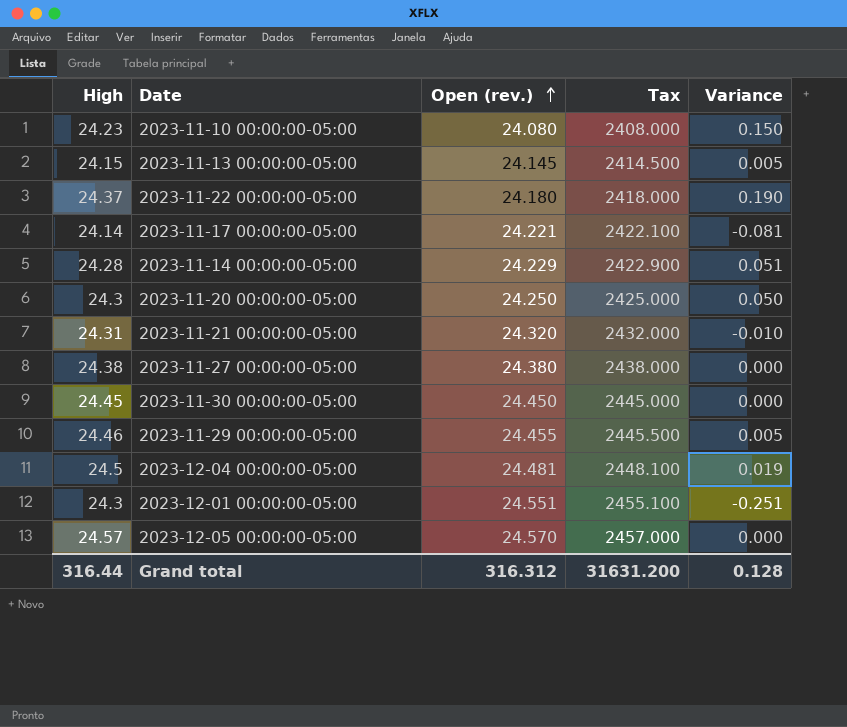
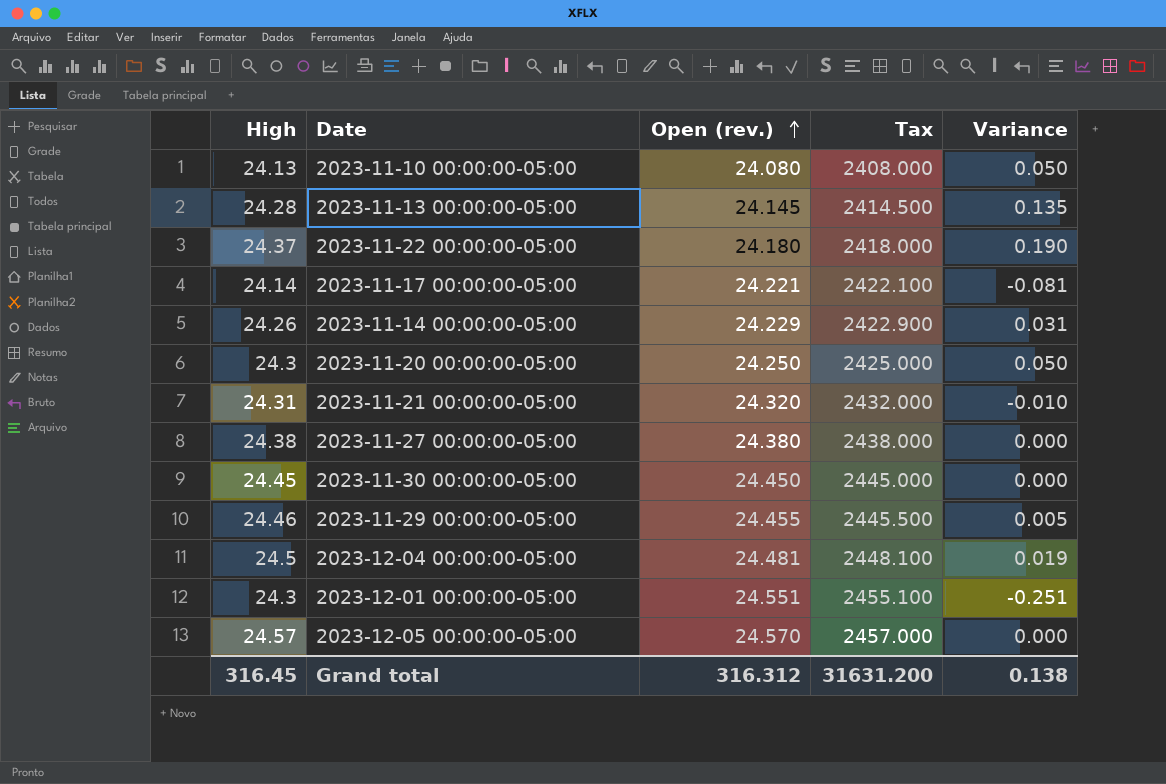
2023-11-10 00:00:00-05:00 | High: 24.23 -> 24.13
2023-11-10 00:00:00-05:00 | Variance: 0.150 -> 0.050
2023-11-13 00:00:00-05:00 | High: 24.15 -> 24.28
2023-11-13 00:00:00-05:00 | Variance: 0.005 -> 0.135
2023-11-14 00:00:00-05:00 | High: 24.28 -> 24.26
2023-11-14 00:00:00-05:00 | Variance: 0.051 -> 0.031
Grand total | High: 316.44 -> 316.45
Grand total | Variance: 0.128 -> 0.138

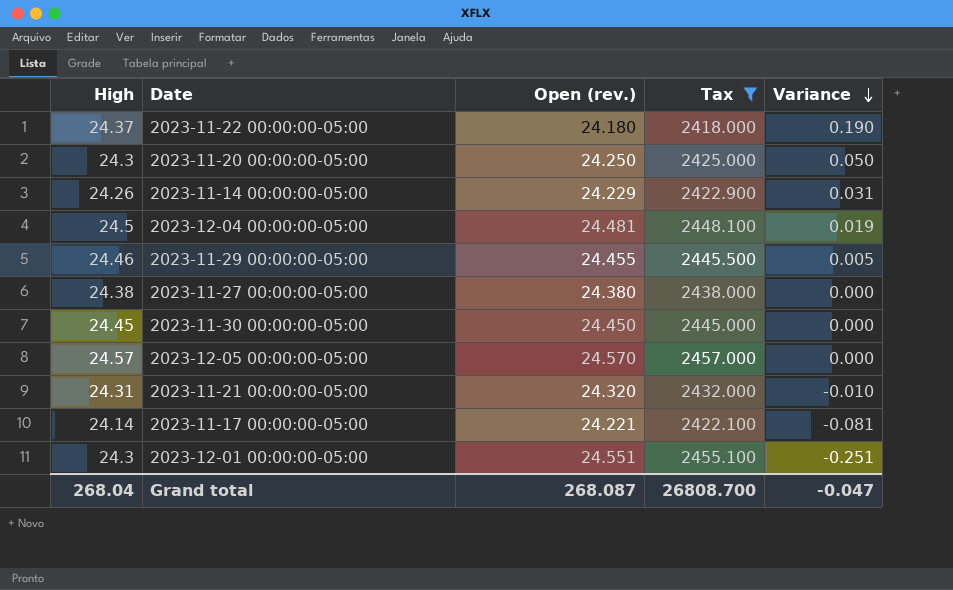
filter: none -> Tax >= 2418.000
row order: Open (rev.) ascending -> Variance descending
Grand total | High: 316.45 -> 268.04
Grand total | Open (rev.): 316.312 -> 268.087
Grand total | Tax: 31631.200 -> 26808.700
Grand total | Variance: 0.138 -> -0.047

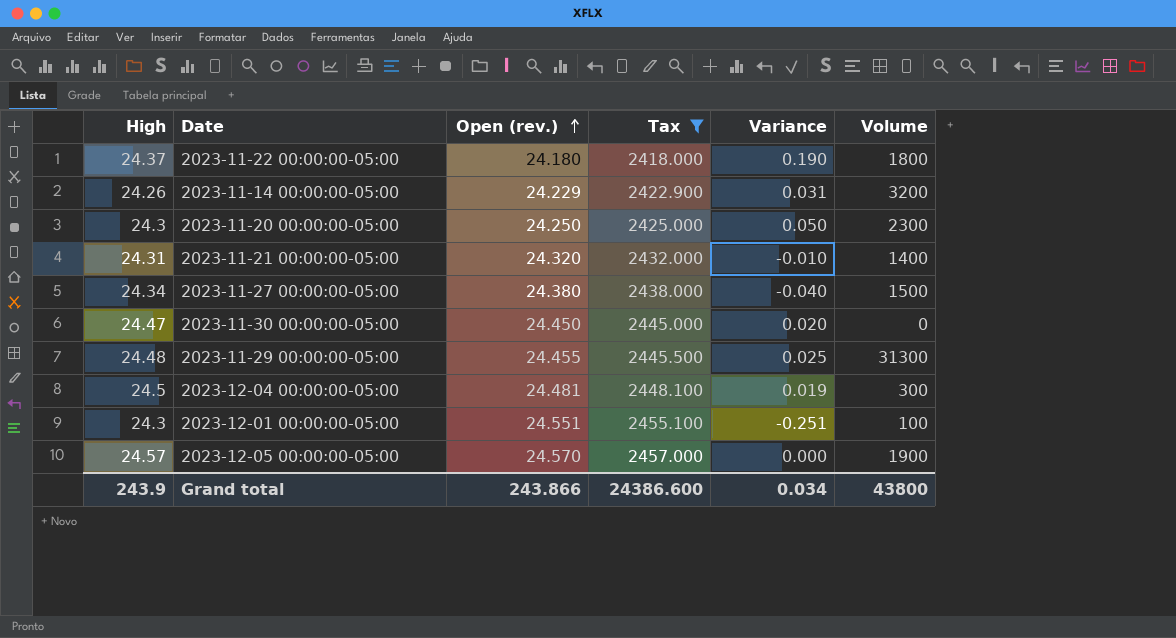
row order: Variance descending -> Open (rev.) ascending
column Volume | position: none -> 6
row 2023-11-17 00:00:00-05:00: 24.14 | 24.221 | 2422.100 | -0.081 -> none
2023-11-27 00:00:00-05:00 | High: 24.38 -> 24.34
2023-11-27 00:00:00-05:00 | Variance: 0.000 -> -0.040
2023-11-30 00:00:00-05:00 | High: 24.45 -> 24.47
2023-11-30 00:00:00-05:00 | Variance: 0.000 -> 0.020
2023-11-29 00:00:00-05:00 | High: 24.46 -> 24.48
2023-11-29 00:00:00-05:00 | Variance: 0.005 -> 0.025
Grand total | High: 268.04 -> 243.9
Grand total | Open (rev.): 268.087 -> 243.866
Grand total | Tax: 26808.700 -> 24386.600
Grand total | Variance: -0.047 -> 0.034

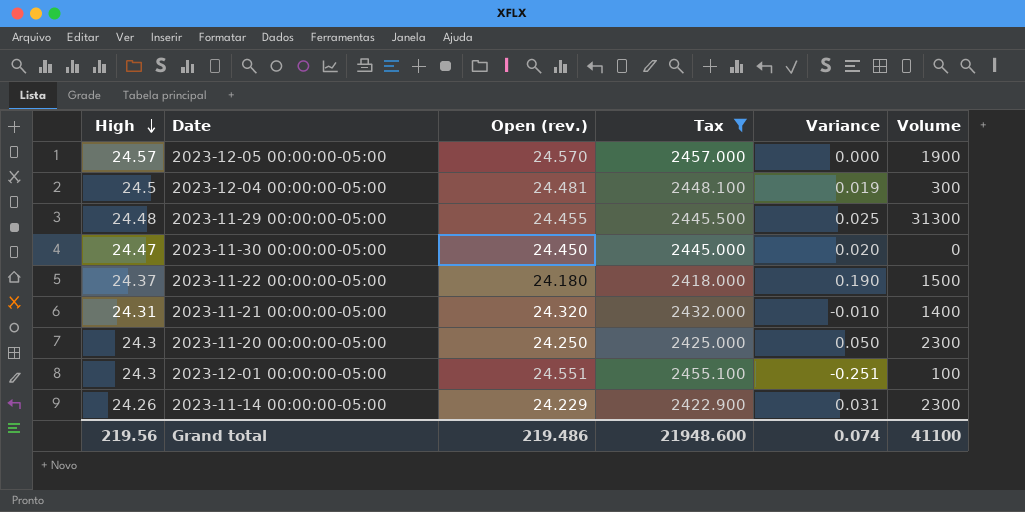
row order: Open (rev.) ascending -> High descending
row 2023-11-27 00:00:00-05:00: 24.34 | 24.380 | 2438.000 | -0.040 | 1500 -> none
2023-11-22 00:00:00-05:00 | Volume: 1800 -> 1500
2023-11-14 00:00:00-05:00 | Volume: 3200 -> 2300
Grand total | High: 243.9 -> 219.56
Grand total | Open (rev.): 243.866 -> 219.486
Grand total | Tax: 24386.600 -> 21948.600
Grand total | Variance: 0.034 -> 0.074
Grand total | Volume: 43800 -> 41100

